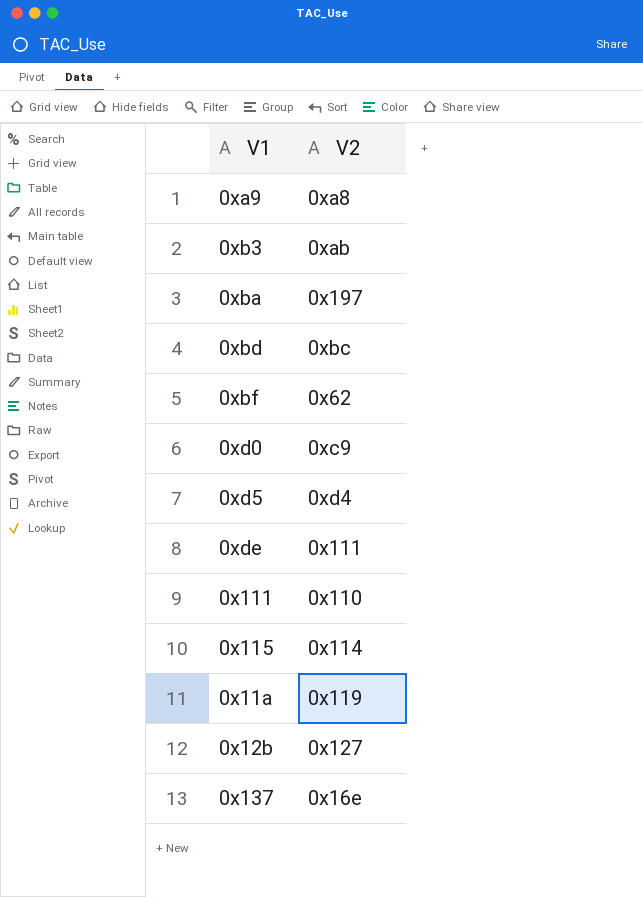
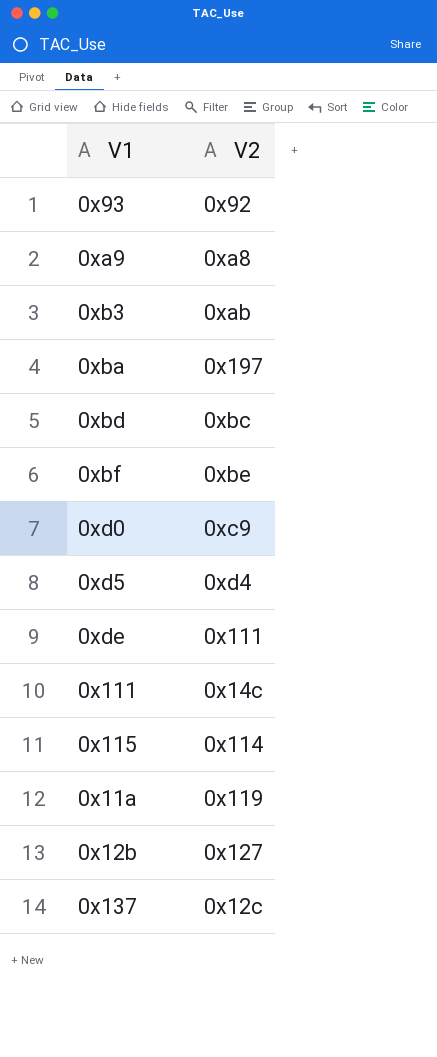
row 0x93: none -> 0x92
0xbf | V2: 0x62 -> 0xbe
0x111 | V2: 0x110 -> 0x14c
0x137 | V2: 0x16e -> 0x12c

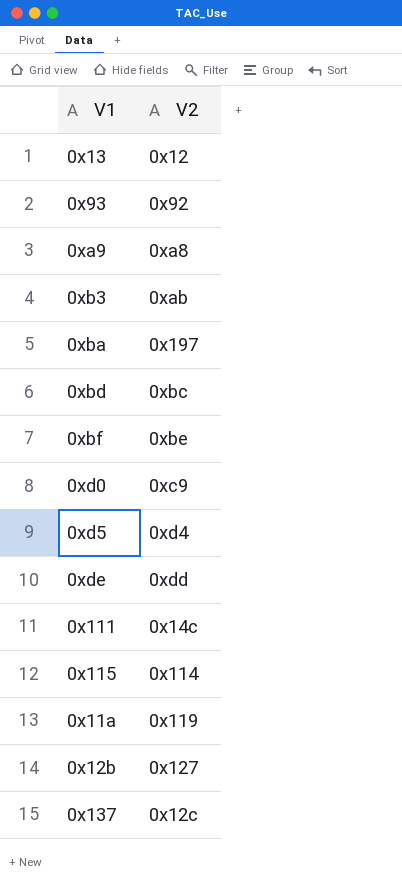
row 0x13: none -> 0x12
0xde | V2: 0x111 -> 0xdd

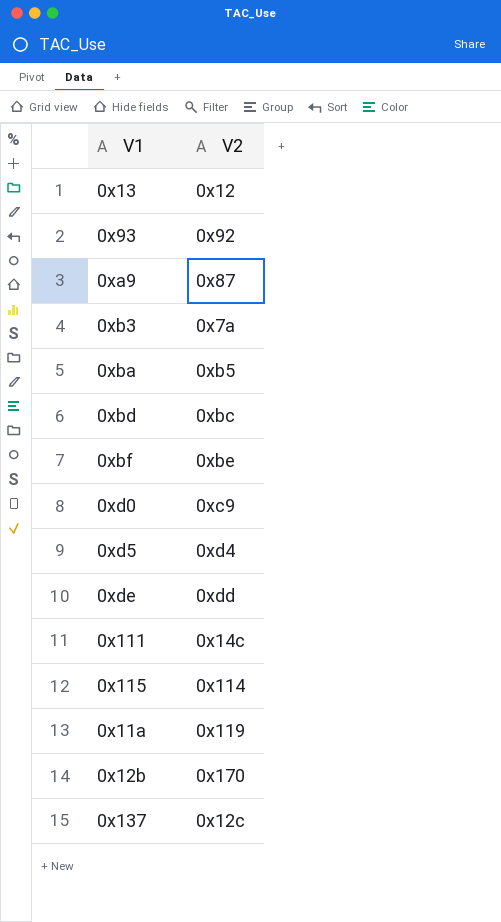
0xa9 | V2: 0xa8 -> 0x87
0xb3 | V2: 0xab -> 0x7a
0xba | V2: 0x197 -> 0xb5
0x12b | V2: 0x127 -> 0x170

